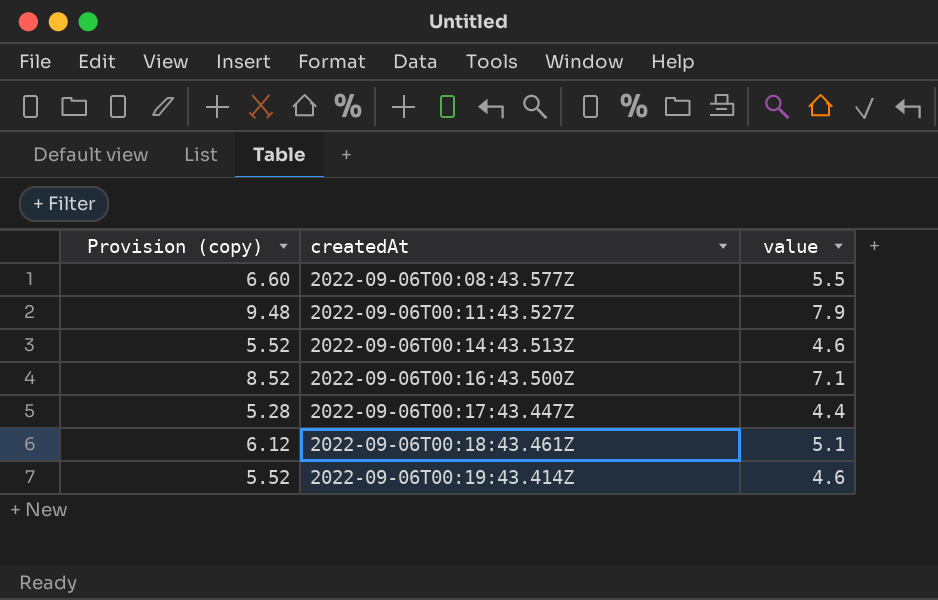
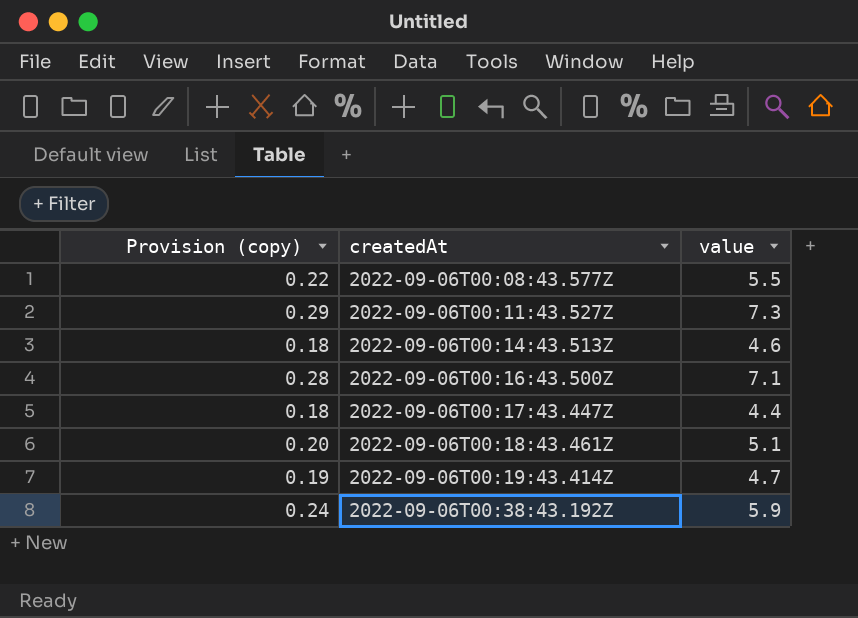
column Provision (copy) | formula: [value] * 1.2 -> [value] * 0.04
2022-09-06T00:11:43.527Z | value: 7.9 -> 7.3
2022-09-06T00:19:43.414Z | value: 4.6 -> 4.7
row 2022-09-06T00:38:43.192Z: none -> 0.24 | 5.9

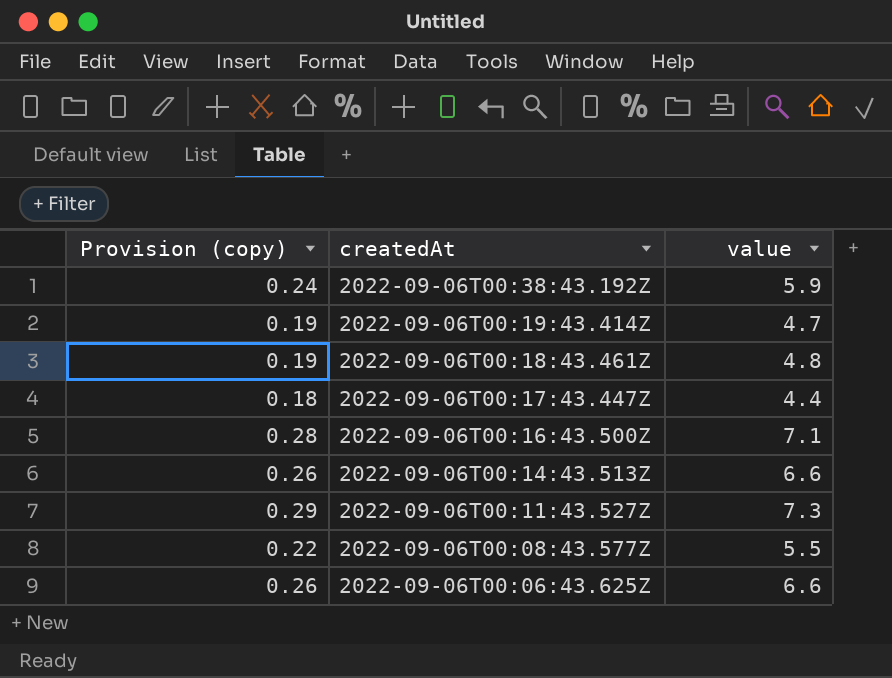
row order: createdAt ascending -> createdAt descending
2022-09-06T00:18:43.461Z | Provision (copy): 0.20 -> 0.19
2022-09-06T00:18:43.461Z | value: 5.1 -> 4.8
2022-09-06T00:14:43.513Z | Provision (copy): 0.18 -> 0.26
2022-09-06T00:14:43.513Z | value: 4.6 -> 6.6
row 2022-09-06T00:06:43.625Z: none -> 0.26 | 6.6

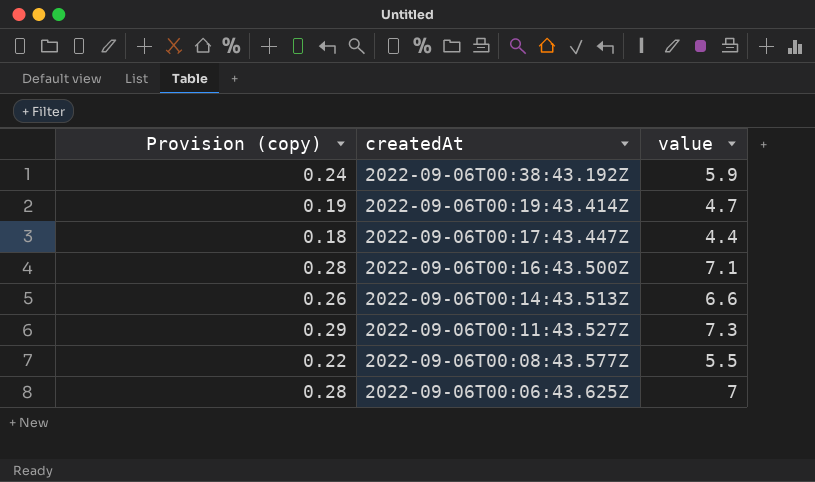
row 2022-09-06T00:18:43.461Z: 0.19 | 4.8 -> none
2022-09-06T00:06:43.625Z | Provision (copy): 0.26 -> 0.28
2022-09-06T00:06:43.625Z | value: 6.6 -> 7

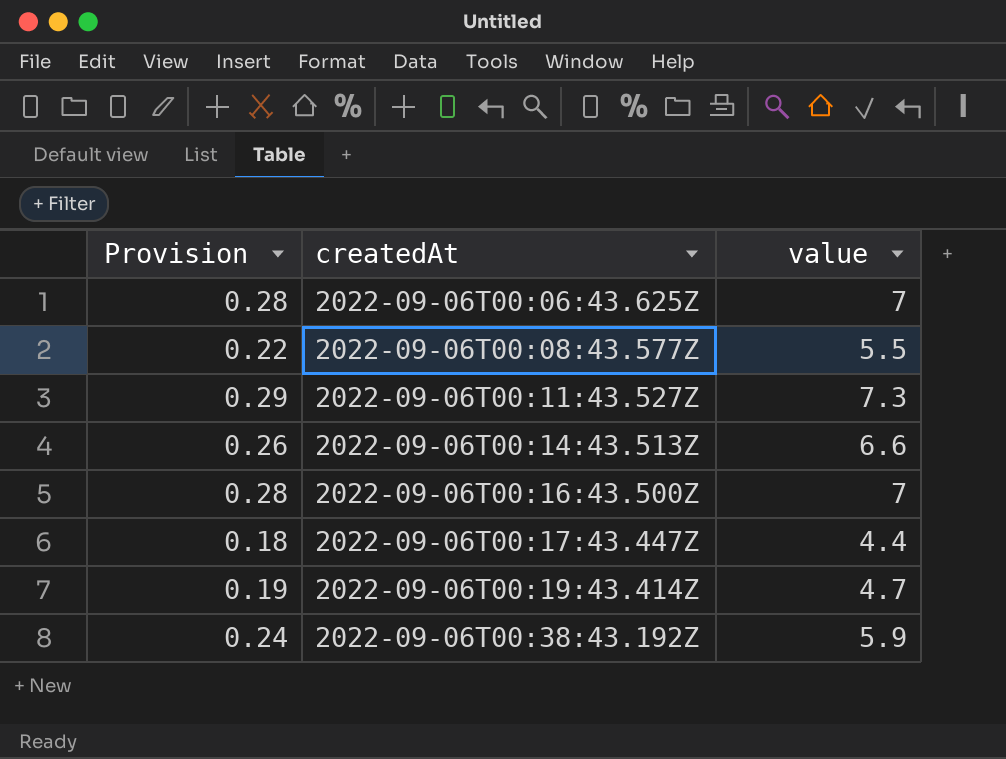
row order: createdAt descending -> createdAt ascending
column name: Provision (copy) -> Provision
2022-09-06T00:16:43.500Z | value: 7.1 -> 7

